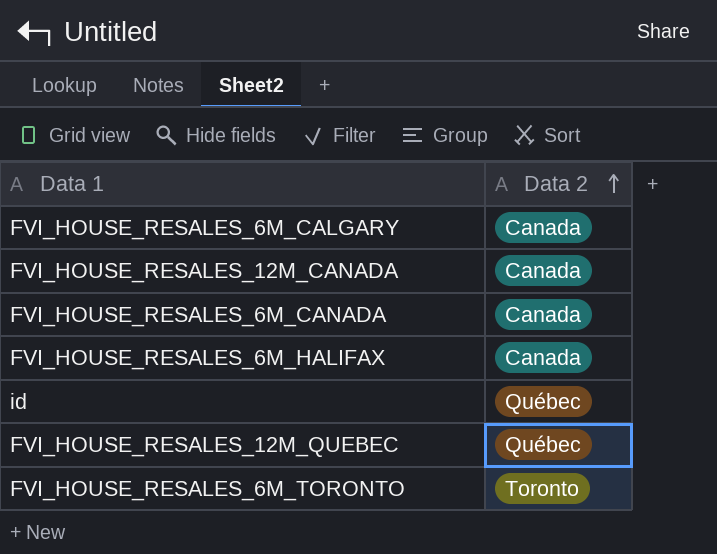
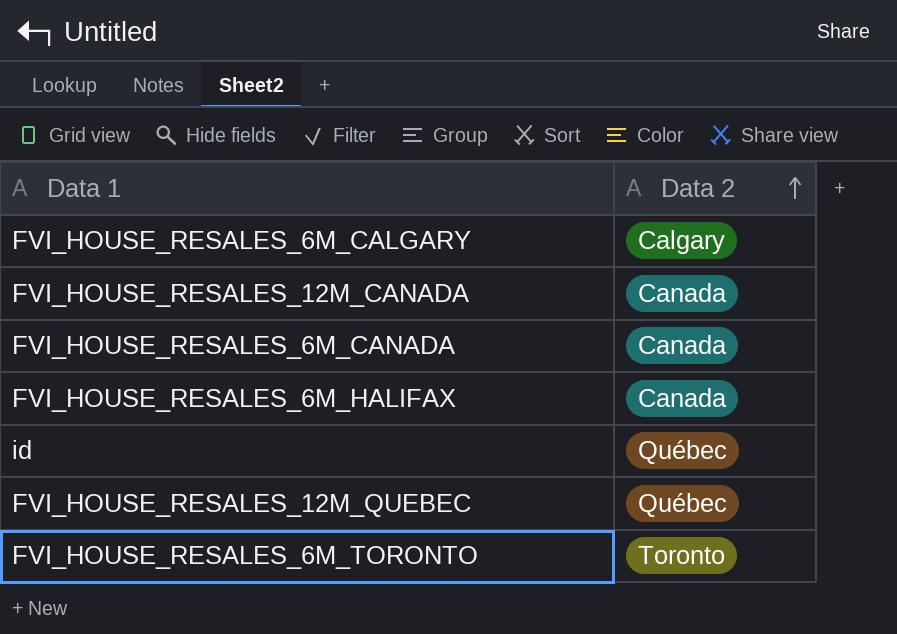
FVI_HOUSE_RESALES_6M_CALGARY | Data 2: Canada -> Calgary

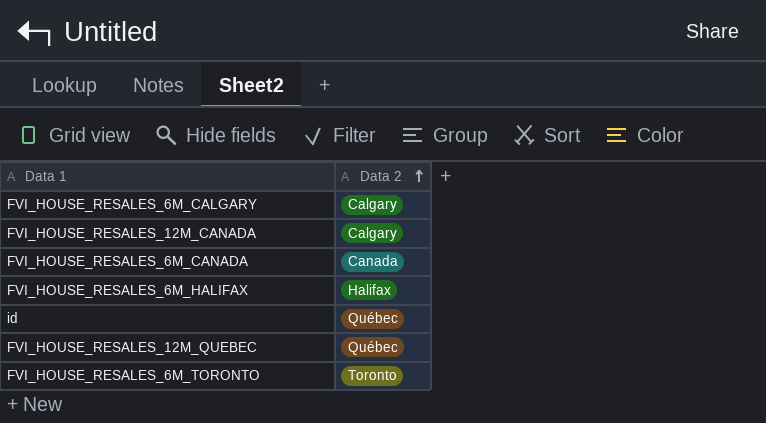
FVI_HOUSE_RESALES_12M_CANADA | Data 2: Canada -> Calgary
FVI_HOUSE_RESALES_6M_HALIFAX | Data 2: Canada -> Halifax

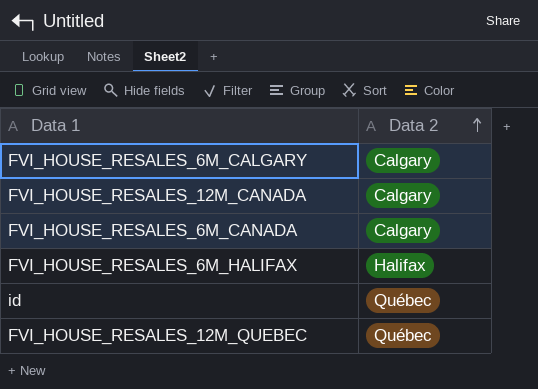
row FVI_HOUSE_RESALES_6M_TORONTO: Toronto -> none
FVI_HOUSE_RESALES_6M_CANADA | Data 2: Canada -> Calgary

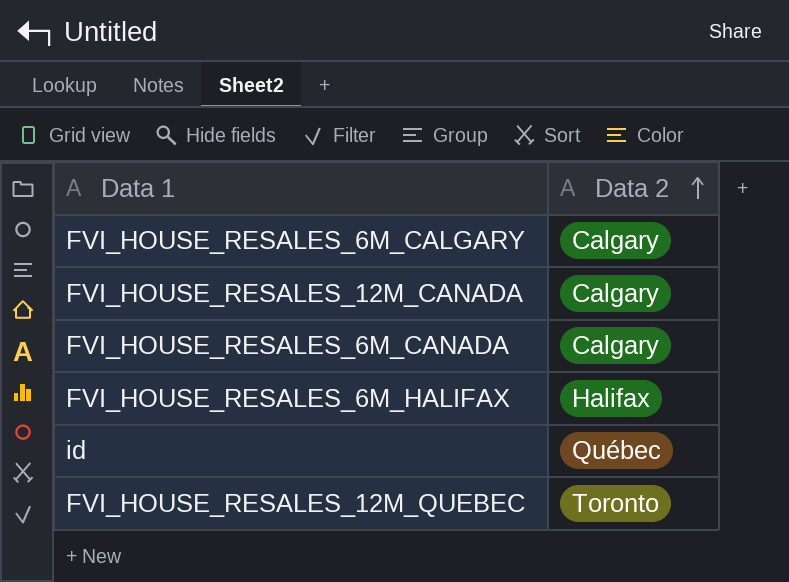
FVI_HOUSE_RESALES_12M_QUEBEC | Data 2: Québec -> Toronto

